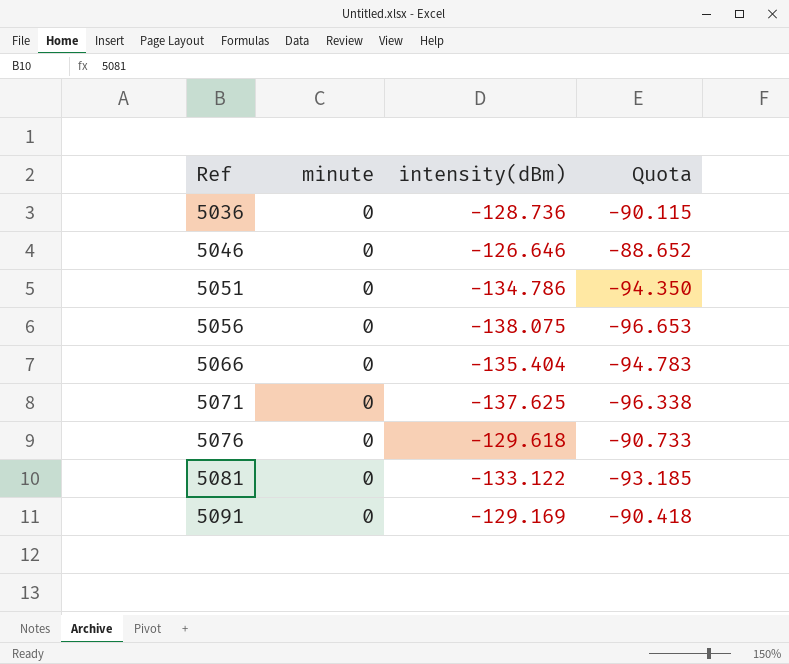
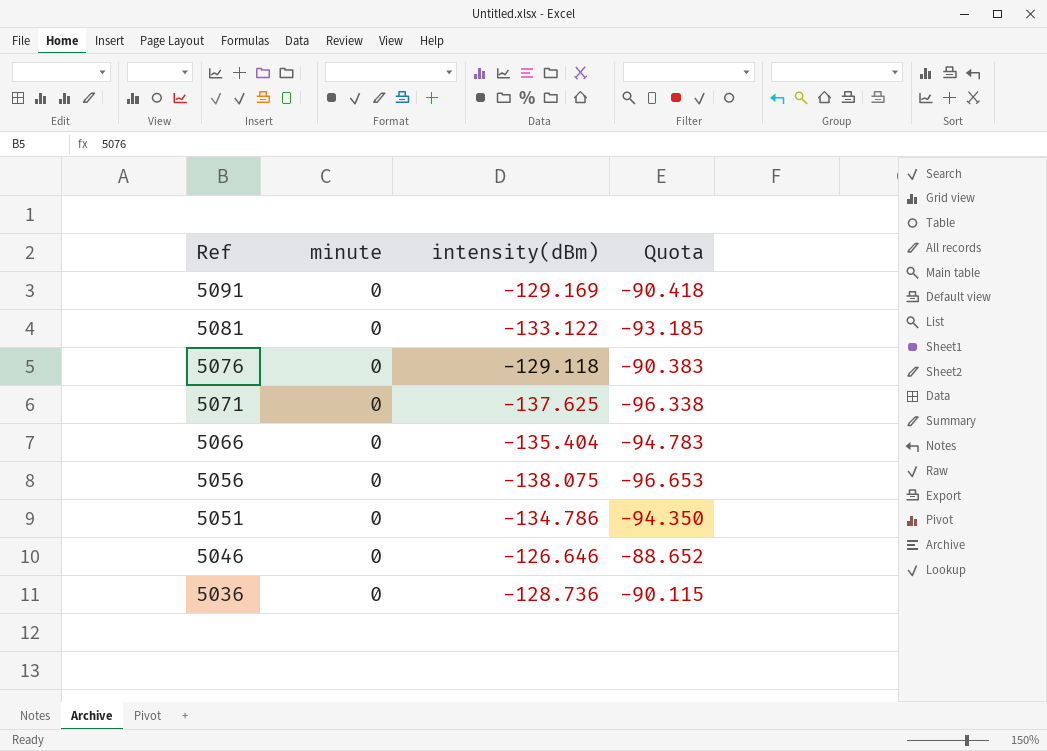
row order: Ref ascending -> Ref descending
5076 | intensity(dBm): -129.618 -> -129.118
5076 | Quota: -90.733 -> -90.383

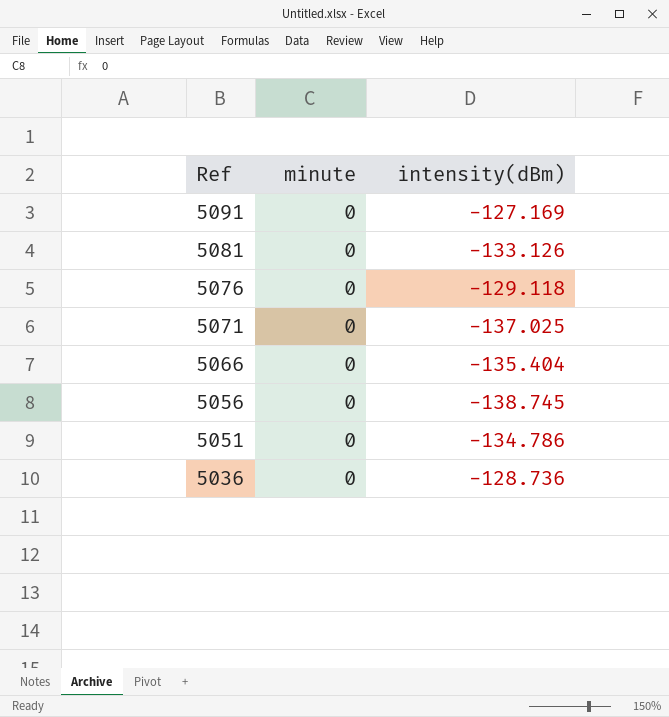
column Quota | formula: [intensity(dBm)] * 0.7 -> none
row 5046: 0 | -126.646 | -88.652 -> none
5091 | intensity(dBm): -129.169 -> -127.169
5081 | intensity(dBm): -133.122 -> -133.126
5071 | intensity(dBm): -137.625 -> -137.025
5056 | intensity(dBm): -138.075 -> -138.745

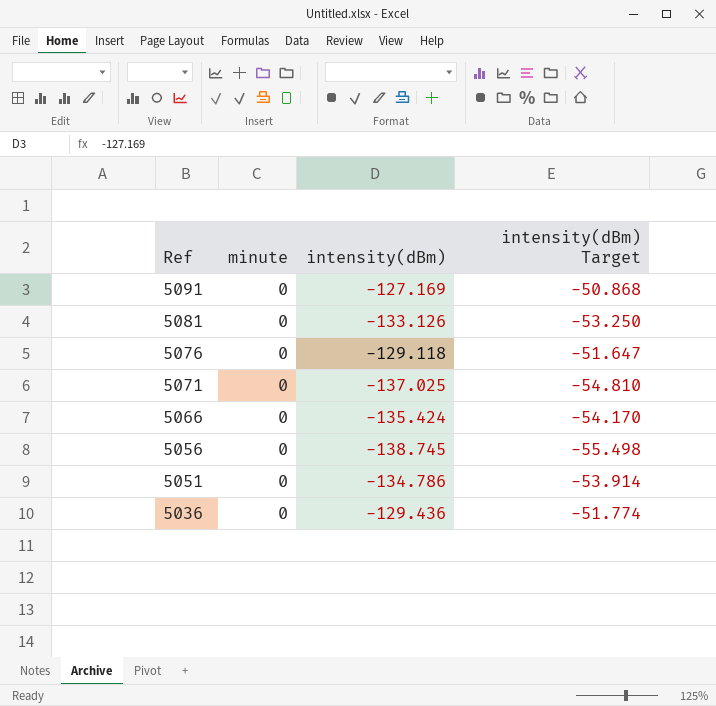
column intensity(dBm) Target | formula: none -> [intensity(dBm)] * 0.4
5066 | intensity(dBm): -135.404 -> -135.424
5036 | intensity(dBm): -128.736 -> -129.436

